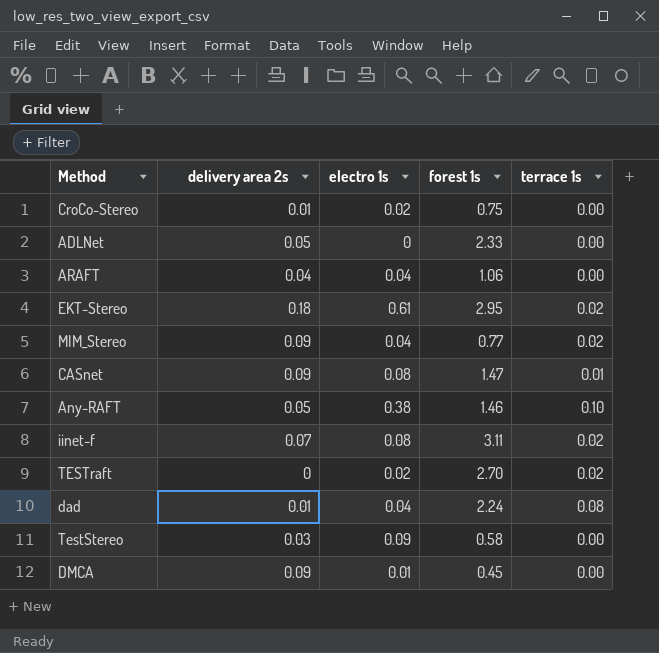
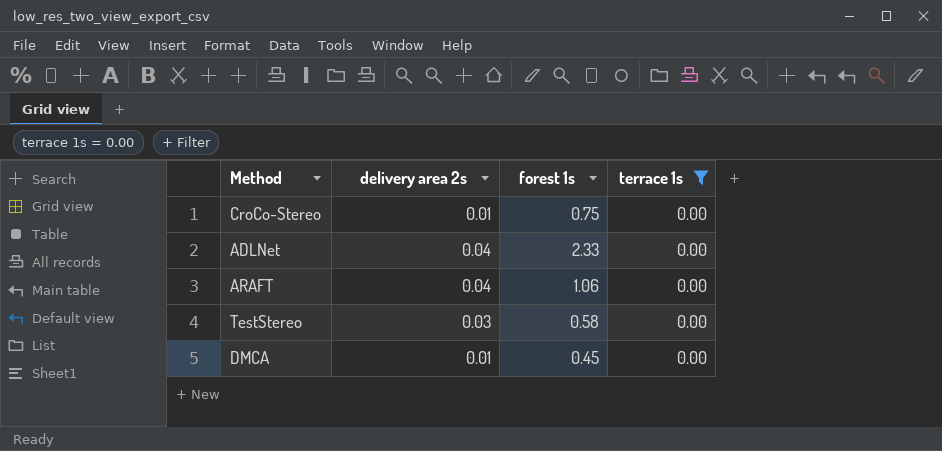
filter: none -> terrace 1s = 0.00
column electro 1s | position: 3 -> none
ADLNet | delivery area 2s: 0.05 -> 0.04
DMCA | delivery area 2s: 0.09 -> 0.01

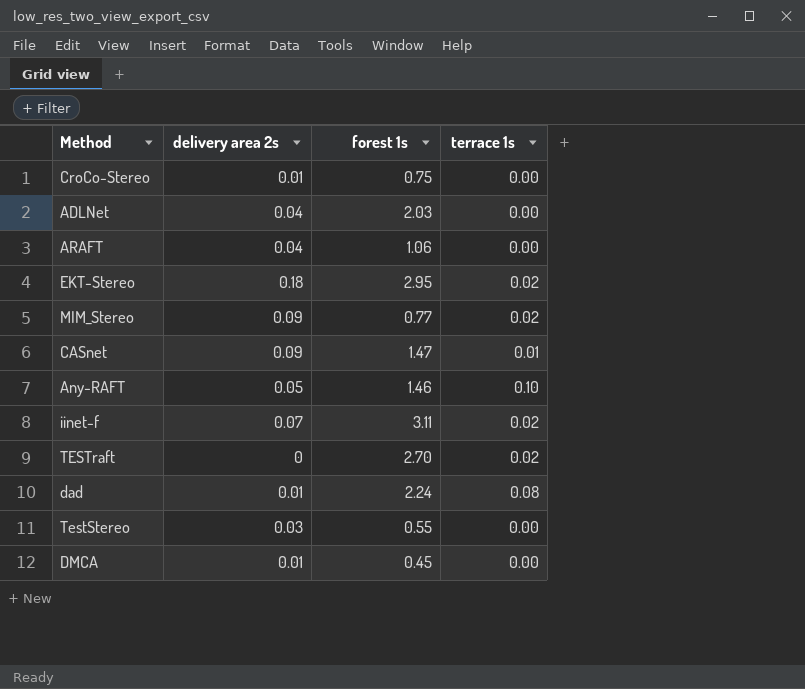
filter: terrace 1s = 0.00 -> none
ADLNet | forest 1s: 2.33 -> 2.03
TestStereo | forest 1s: 0.58 -> 0.55

